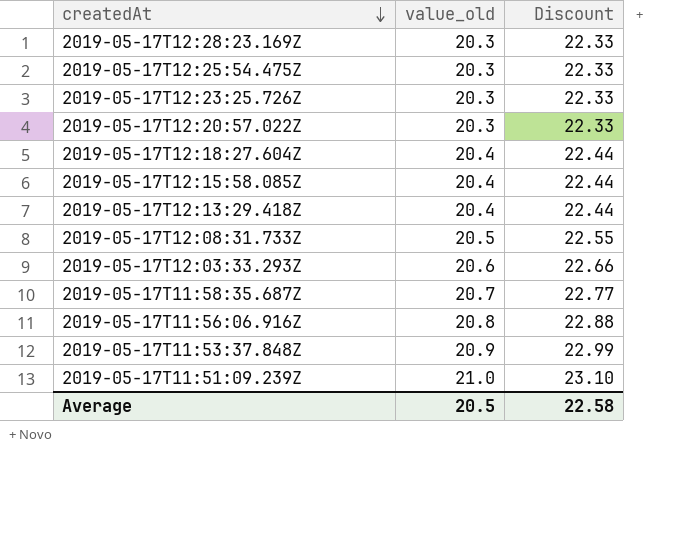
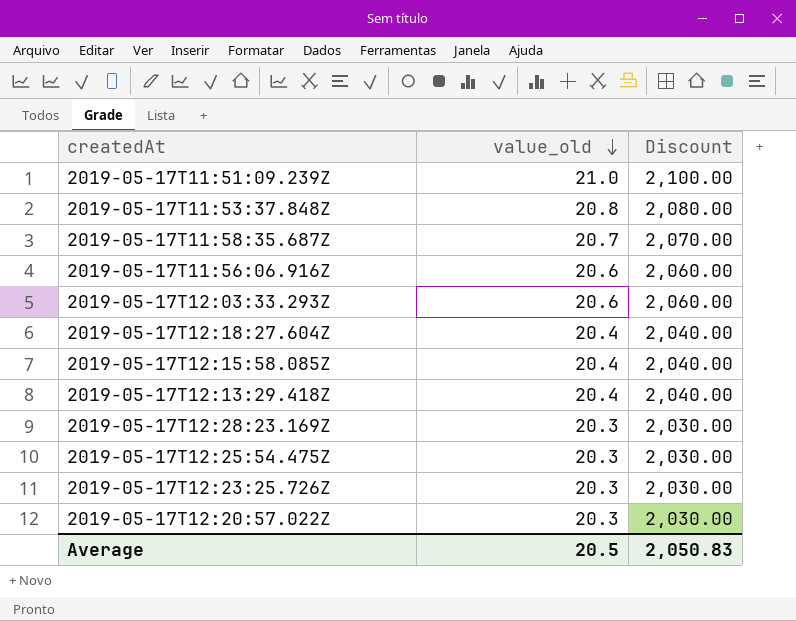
row order: createdAt descending -> value_old descending
column Discount | formula: [value_old] * 1.1 -> [value_old] * 100
row 2019-05-17T12:08:31.733Z: 20.5 | 22.55 -> none
2019-05-17T11:53:37.848Z | value_old: 20.9 -> 20.8
2019-05-17T11:56:06.916Z | value_old: 20.8 -> 20.6
Average | Discount: 22.58 -> 2,050.83

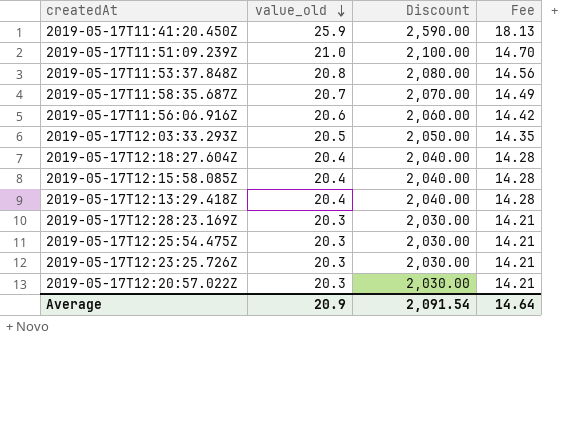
column Fee | formula: none -> [value_old] * 0.7
row 2019-05-17T11:41:20.450Z: none -> 25.9 | 2,590.00 | 18.13
2019-05-17T12:03:33.293Z | value_old: 20.6 -> 20.5
2019-05-17T12:03:33.293Z | Discount: 2,060.00 -> 2,050.00
Average | value_old: 20.5 -> 20.9
Average | Discount: 2,050.83 -> 2,091.54

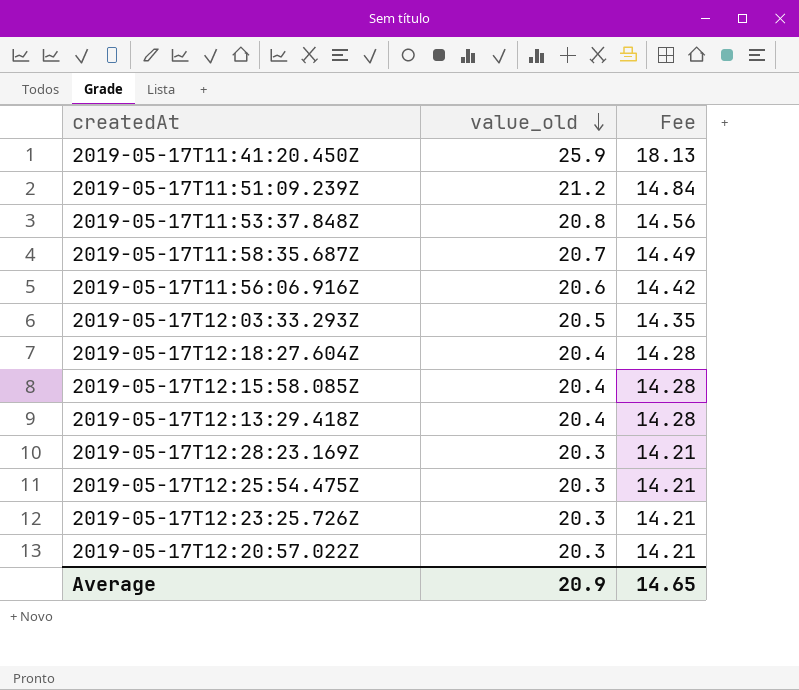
column Discount | formula: [value_old] * 100 -> none
2019-05-17T11:51:09.239Z | value_old: 21.0 -> 21.2
2019-05-17T11:51:09.239Z | Fee: 14.70 -> 14.84
Average | Fee: 14.64 -> 14.65

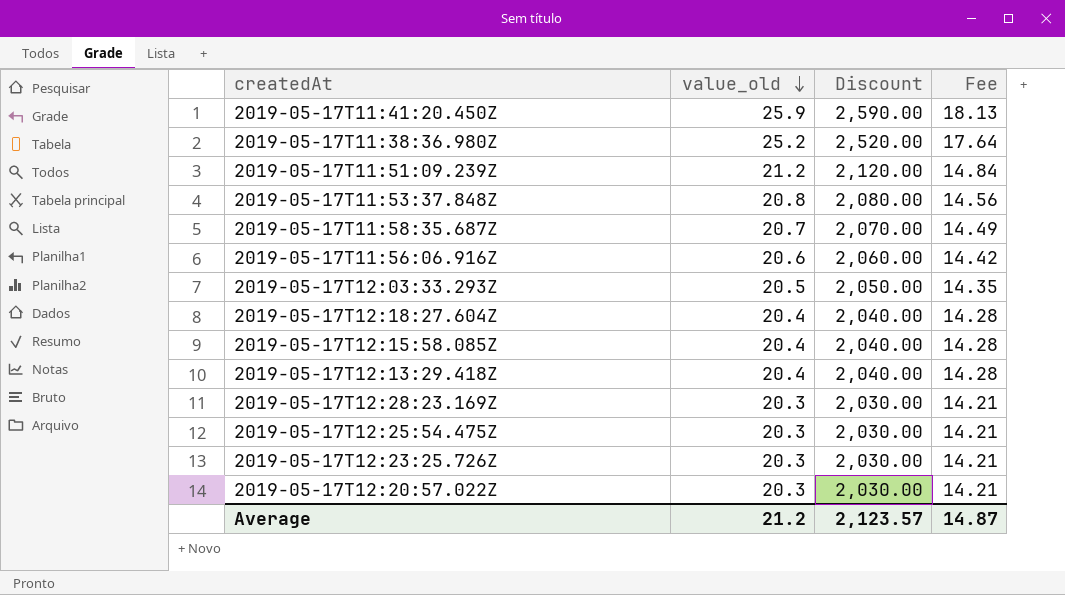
column Discount | formula: none -> [value_old] * 100
row 2019-05-17T11:38:36.980Z: none -> 25.2 | 2,520.00 | 17.64
Average | value_old: 20.9 -> 21.2
Average | Fee: 14.65 -> 14.87

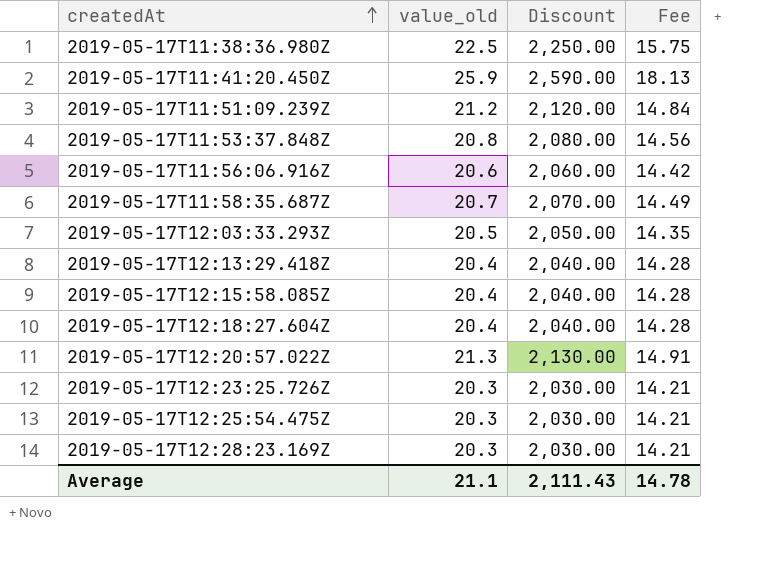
row order: value_old descending -> createdAt ascending
2019-05-17T11:38:36.980Z | value_old: 25.2 -> 22.5
2019-05-17T11:38:36.980Z | Discount: 2,520.00 -> 2,250.00
2019-05-17T11:38:36.980Z | Fee: 17.64 -> 15.75
2019-05-17T12:20:57.022Z | value_old: 20.3 -> 21.3
2019-05-17T12:20:57.022Z | Discount: 2,030.00 -> 2,130.00
2019-05-17T12:20:57.022Z | Fee: 14.21 -> 14.91
Average | value_old: 21.2 -> 21.1
Average | Discount: 2,123.57 -> 2,111.43
Average | Fee: 14.87 -> 14.78

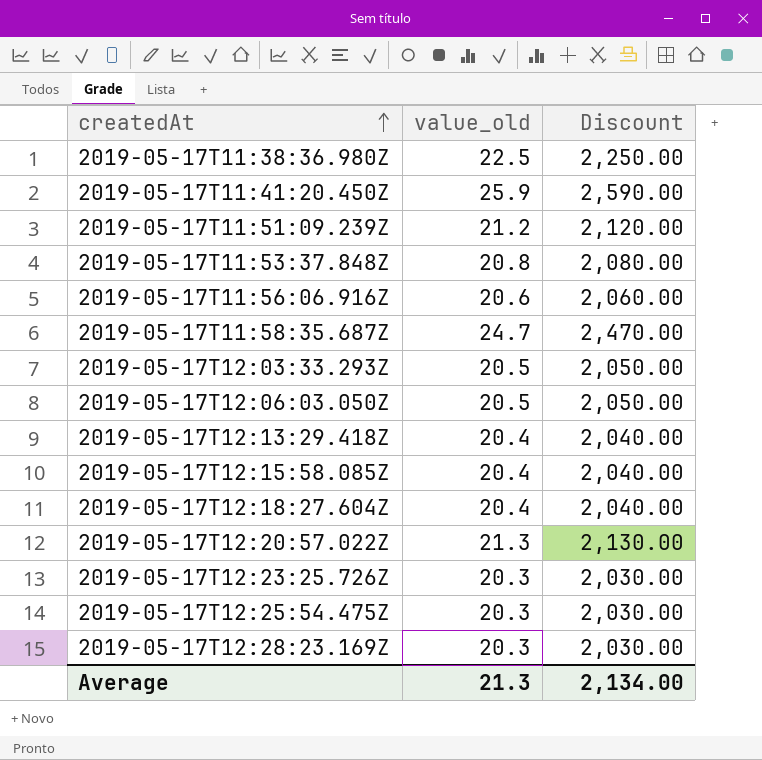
column Fee | formula: [value_old] * 0.7 -> none
2019-05-17T11:58:35.687Z | value_old: 20.7 -> 24.7
2019-05-17T11:58:35.687Z | Discount: 2,070.00 -> 2,470.00
row 2019-05-17T12:06:03.050Z: none -> 20.5 | 2,050.00
Average | value_old: 21.1 -> 21.3
Average | Discount: 2,111.43 -> 2,134.00

